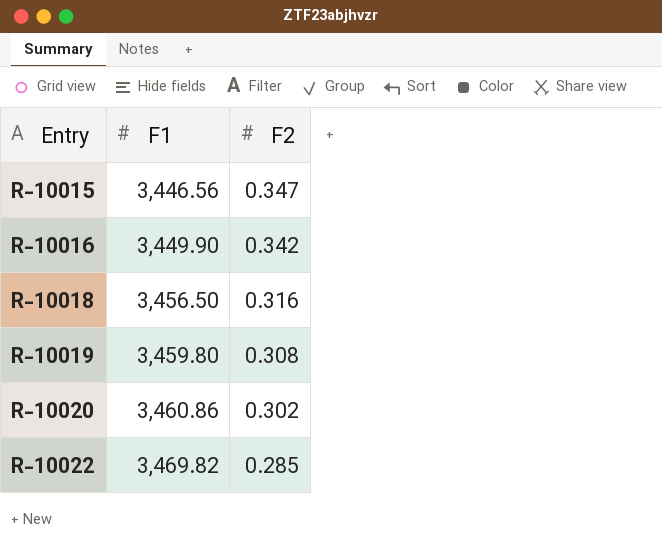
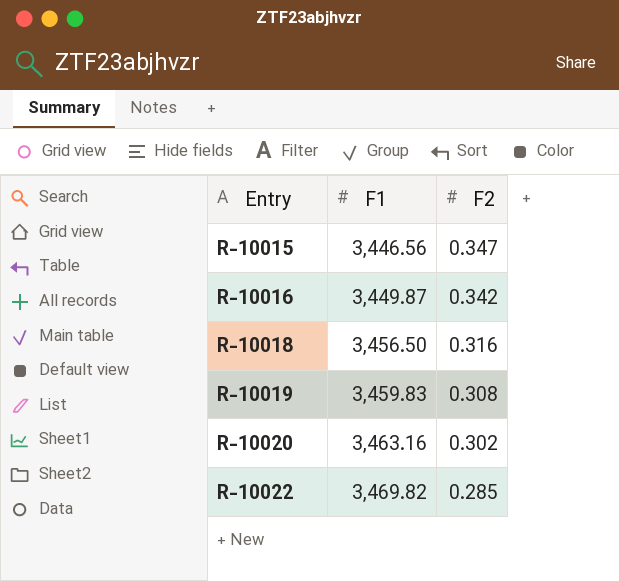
R-10016 | F1: 3,449.90 -> 3,449.87
R-10019 | F1: 3,459.80 -> 3,459.83
R-10020 | F1: 3,460.86 -> 3,463.16

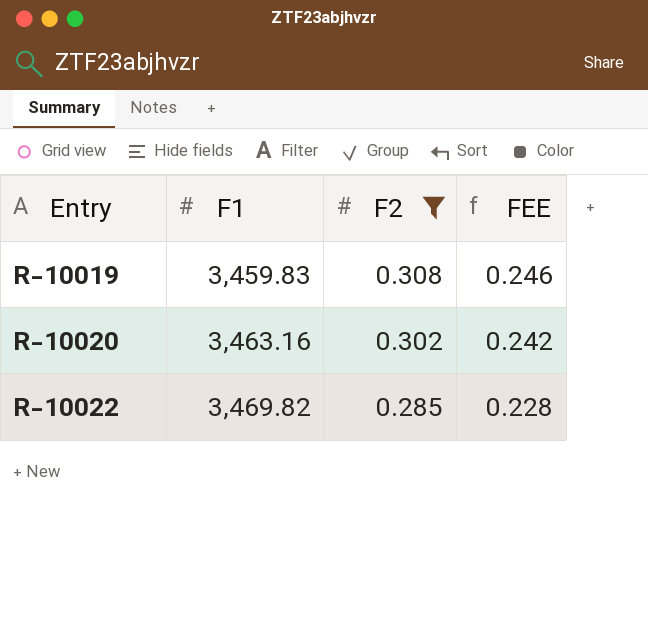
filter: none -> F2 <= 0.308
column FEE | formula: none -> [F2] * 0.8

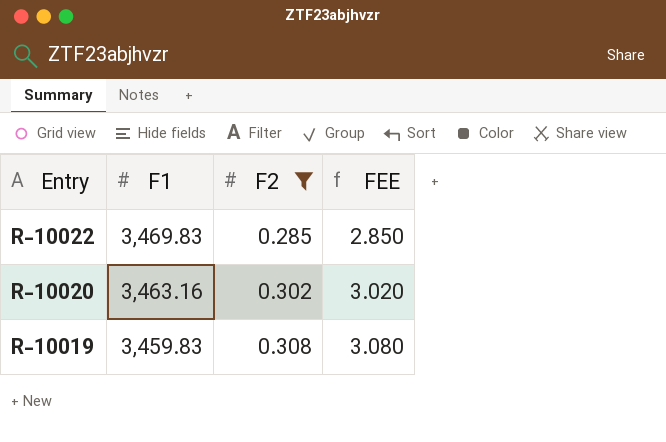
row order: Entry ascending -> Entry descending
column FEE | formula: [F2] * 0.8 -> [F2] * 10
R-10022 | F1: 3,469.82 -> 3,469.83

